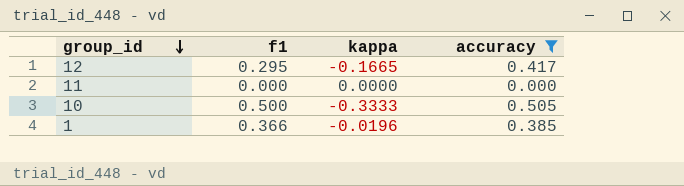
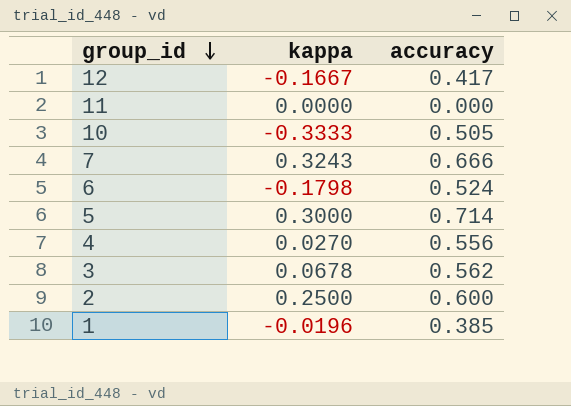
filter: accuracy <= 0.505 -> none
column f1 | position: 2 -> none
12 | kappa: -0.1665 -> -0.1667

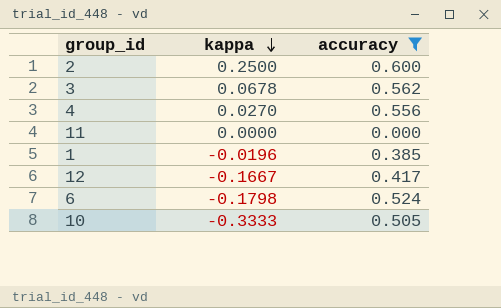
filter: none -> accuracy <= 0.600
row order: group_id descending -> kappa descending

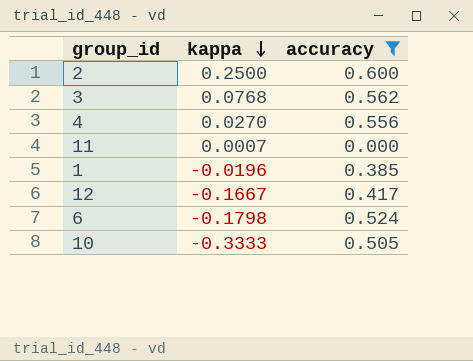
3 | kappa: 0.0678 -> 0.0768
11 | kappa: 0.0000 -> 0.0007

